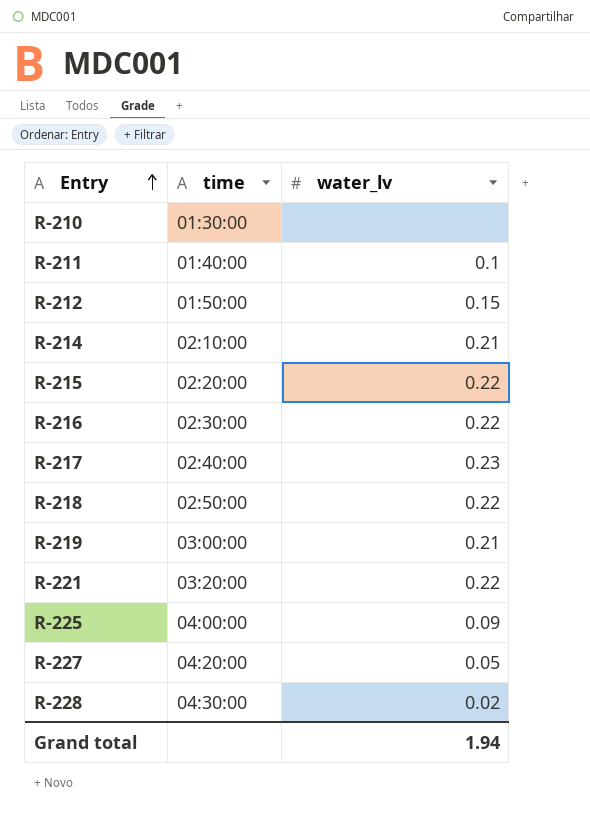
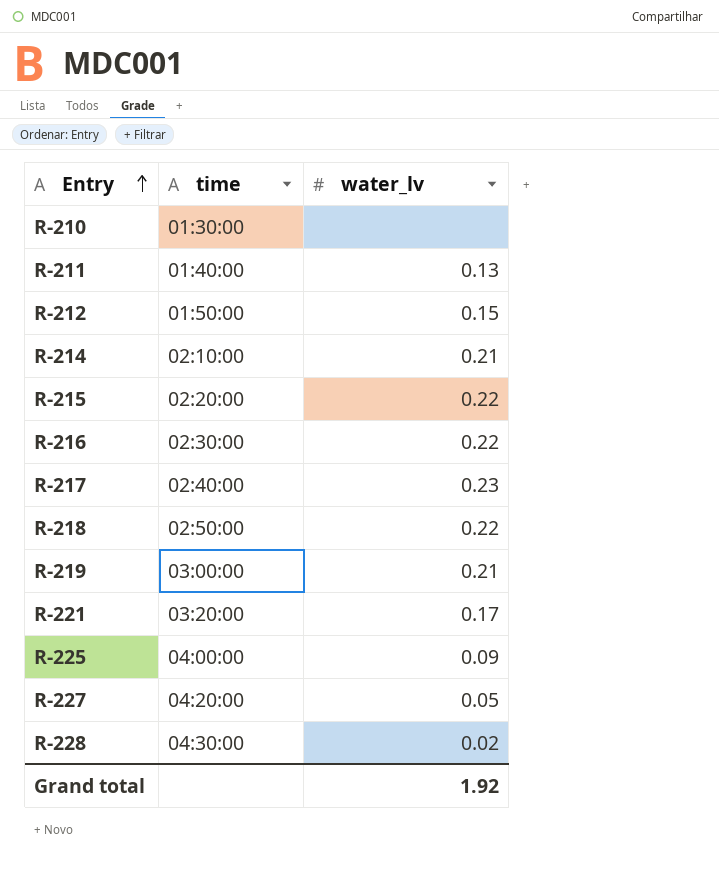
R-211 | water_lv: 0.1 -> 0.13
R-221 | water_lv: 0.22 -> 0.17
Grand total | water_lv: 1.94 -> 1.92

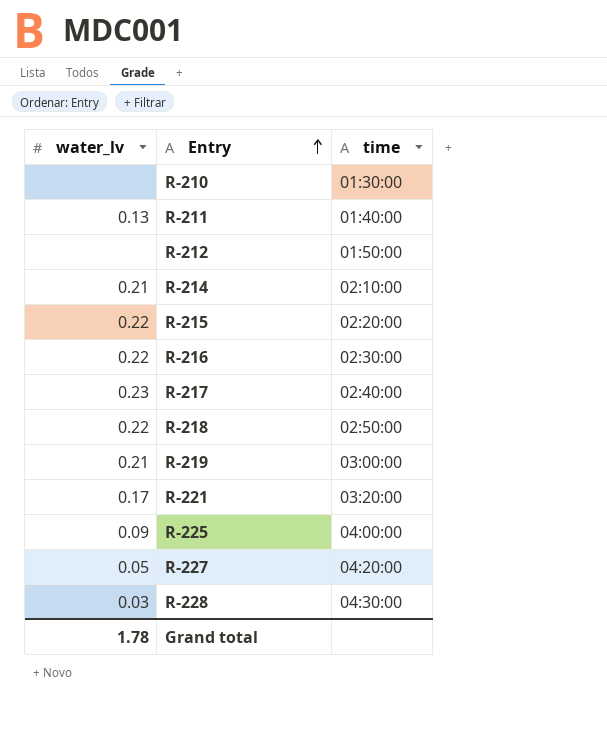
column water_lv | position: 3 -> 1
R-212 | water_lv: 0.15 -> none
R-228 | water_lv: 0.02 -> 0.03
Grand total | water_lv: 1.92 -> 1.78

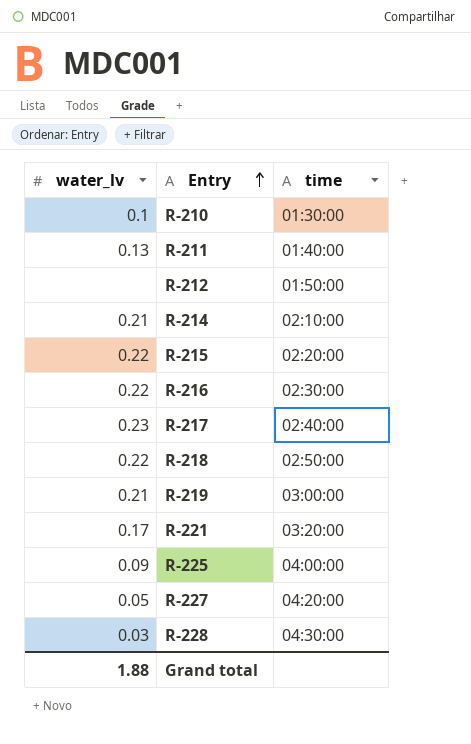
R-210 | water_lv: none -> 0.1
Grand total | water_lv: 1.78 -> 1.88

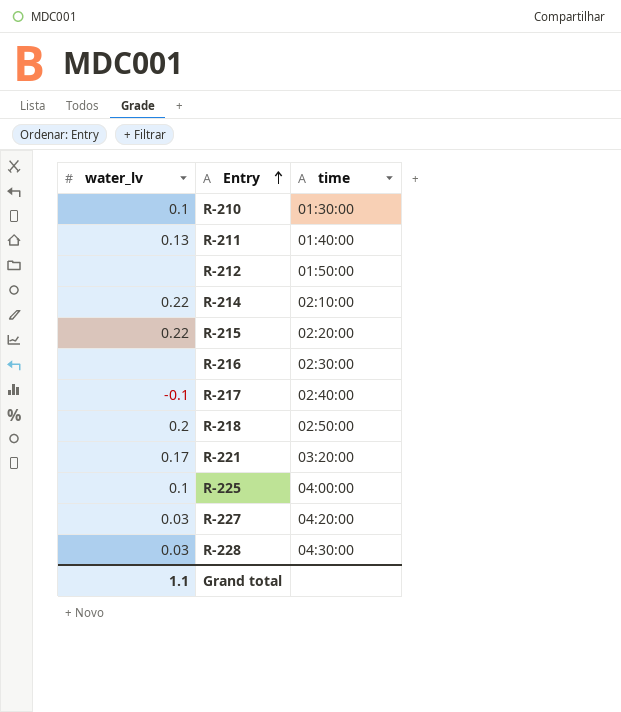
row R-219: 0.21 | 03:00:00 -> none
R-214 | water_lv: 0.21 -> 0.22
R-216 | water_lv: 0.22 -> none
R-217 | water_lv: 0.23 -> -0.1
R-218 | water_lv: 0.22 -> 0.2
R-225 | water_lv: 0.09 -> 0.1
R-227 | water_lv: 0.05 -> 0.03
Grand total | water_lv: 1.88 -> 1.1

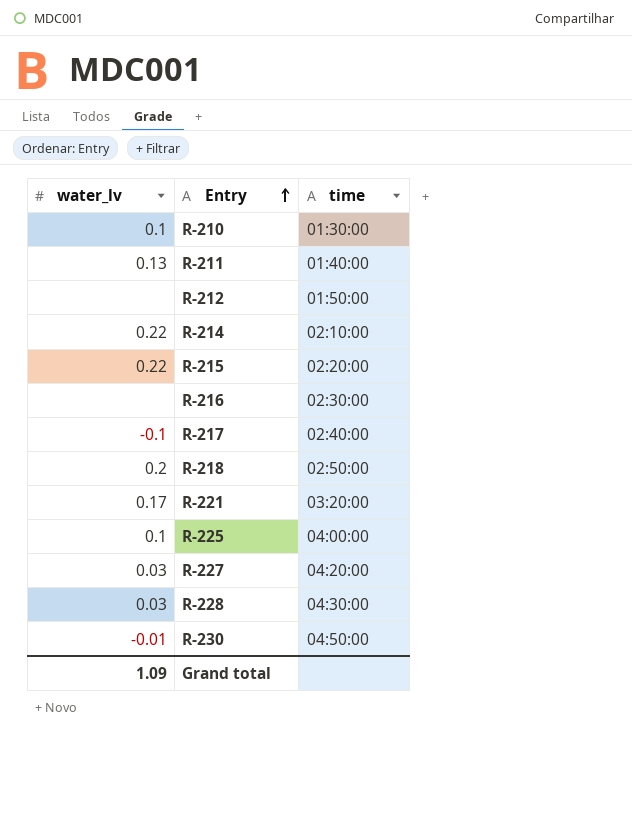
row R-230: none -> -0.01 | 04:50:00
Grand total | water_lv: 1.1 -> 1.09

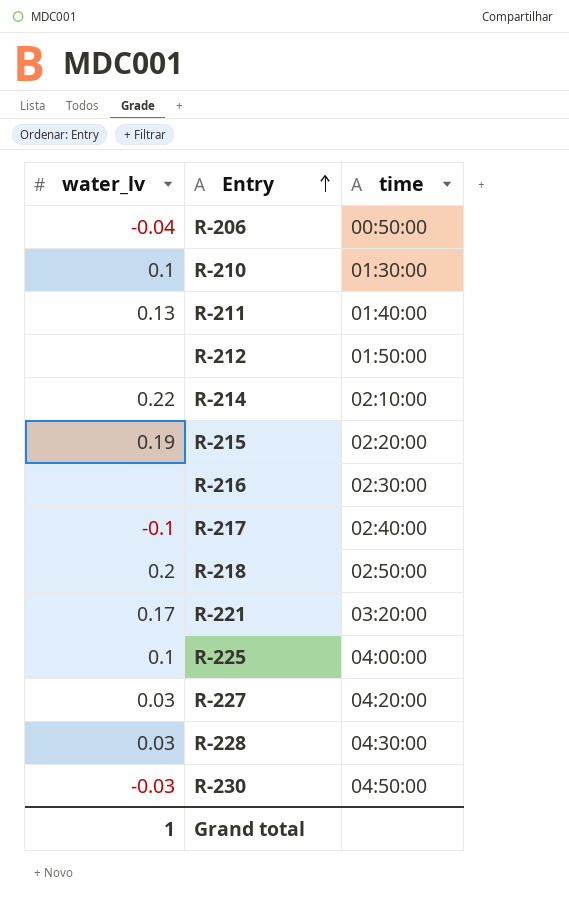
row R-206: none -> -0.04 | 00:50:00
R-215 | water_lv: 0.22 -> 0.19
R-230 | water_lv: -0.01 -> -0.03
Grand total | water_lv: 1.09 -> 1

